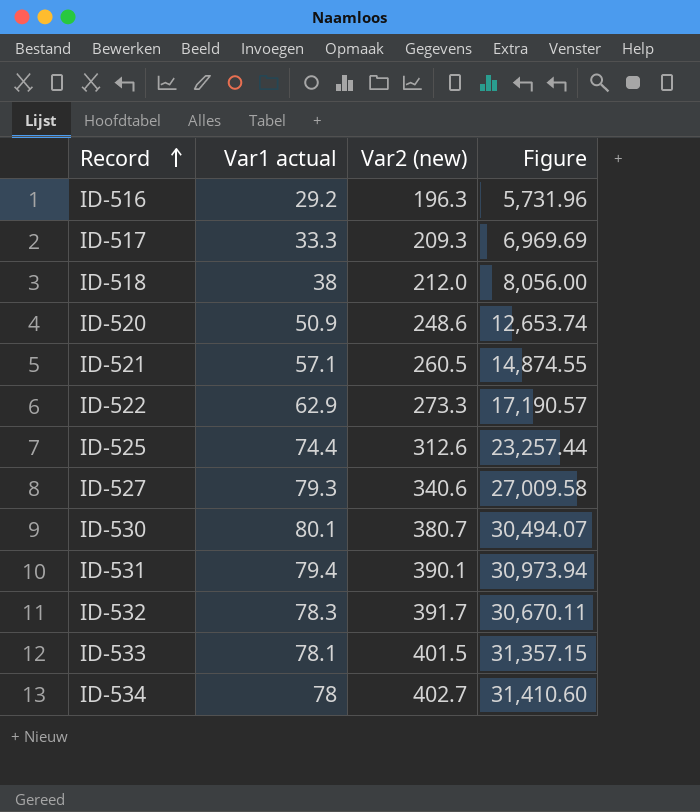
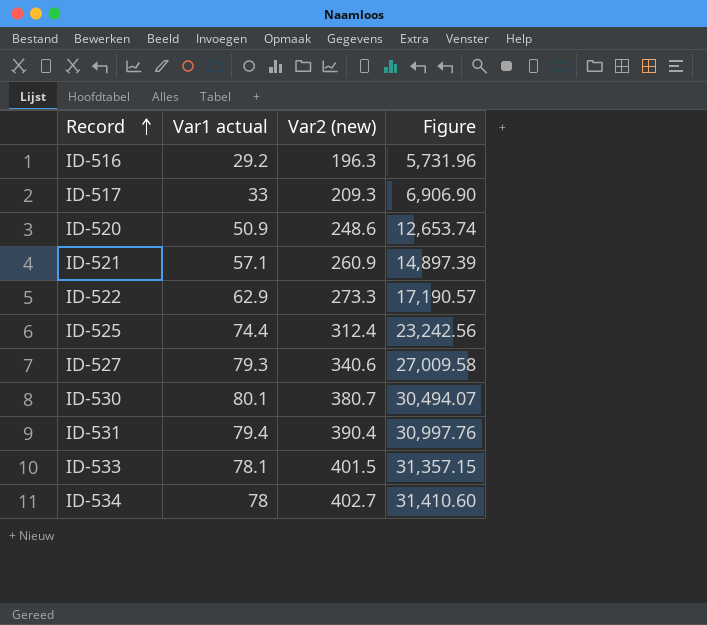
row ID-518: 38 | 212.0 | 8,056.00 -> none
row ID-532: 78.3 | 391.7 | 30,670.11 -> none
ID-517 | Var1 actual: 33.3 -> 33
ID-517 | Figure: 6,969.69 -> 6,906.90
ID-521 | Var2 (new): 260.5 -> 260.9
ID-521 | Figure: 14,874.55 -> 14,897.39
ID-525 | Var2 (new): 312.6 -> 312.4
ID-525 | Figure: 23,257.44 -> 23,242.56
ID-531 | Var2 (new): 390.1 -> 390.4
ID-531 | Figure: 30,973.94 -> 30,997.76

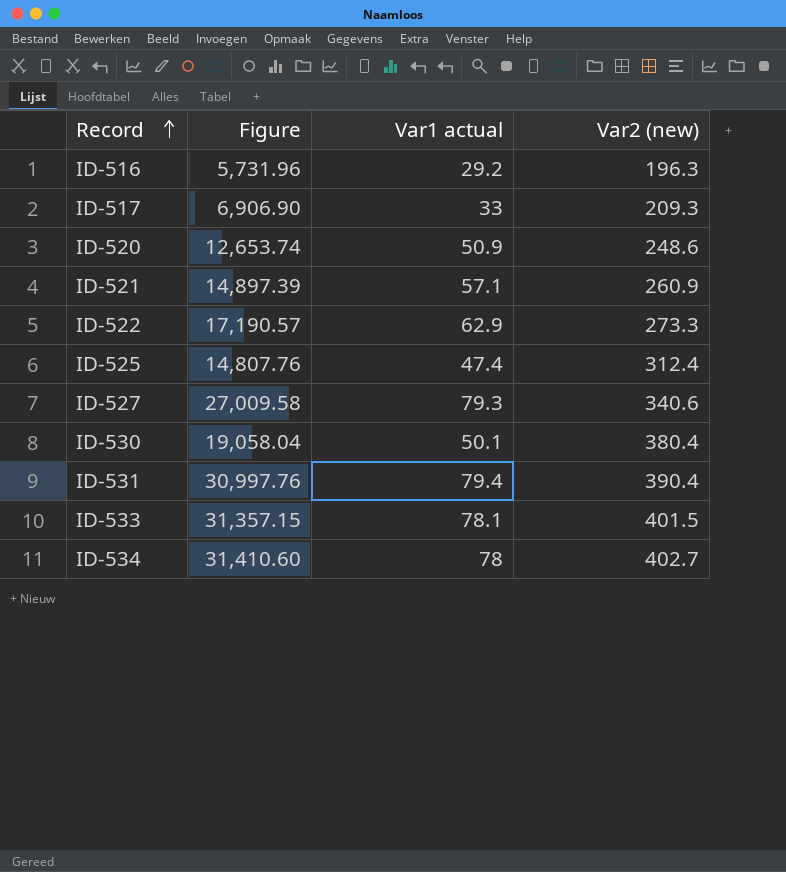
column Figure | position: 4 -> 2
ID-525 | Figure: 23,242.56 -> 14,807.76
ID-525 | Var1 actual: 74.4 -> 47.4
ID-530 | Figure: 30,494.07 -> 19,058.04
ID-530 | Var1 actual: 80.1 -> 50.1
ID-530 | Var2 (new): 380.7 -> 380.4

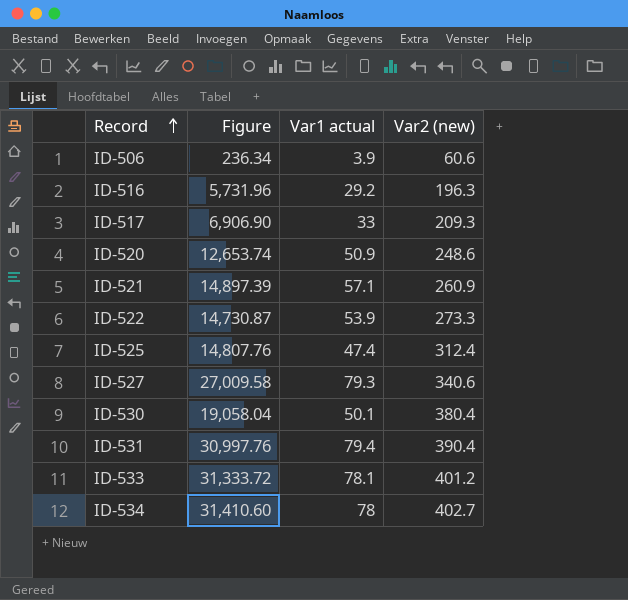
row ID-506: none -> 236.34 | 3.9 | 60.6
ID-522 | Figure: 17,190.57 -> 14,730.87
ID-522 | Var1 actual: 62.9 -> 53.9
ID-533 | Figure: 31,357.15 -> 31,333.72
ID-533 | Var2 (new): 401.5 -> 401.2

